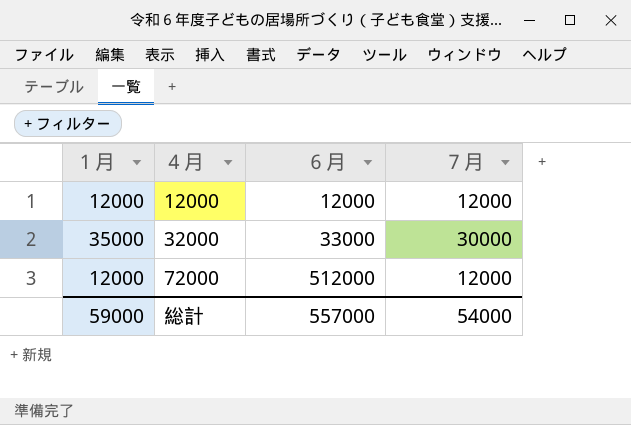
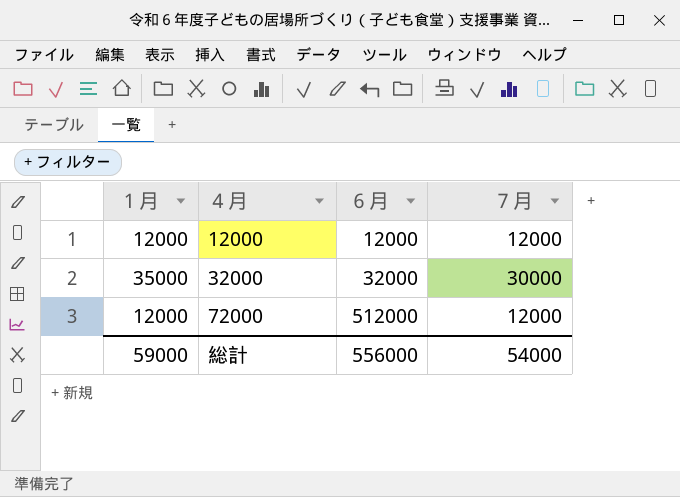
32000 | ６月: 33000 -> 32000
総計 | ６月: 557000 -> 556000

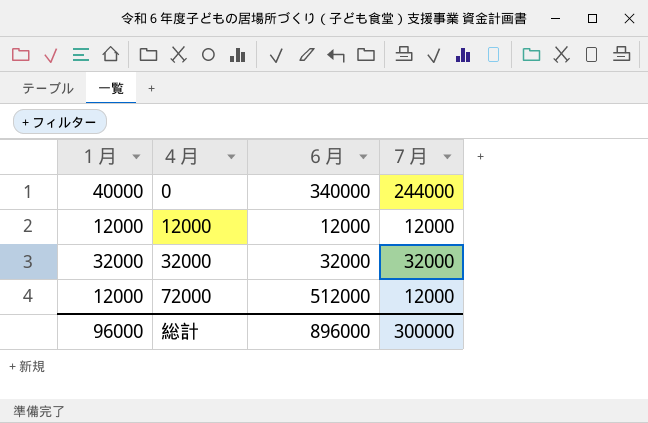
row 0: none -> 40000 | 340000 | 244000
32000 | １月: 35000 -> 32000
32000 | ７月: 30000 -> 32000
総計 | １月: 59000 -> 96000
総計 | ６月: 556000 -> 896000
総計 | ７月: 54000 -> 300000

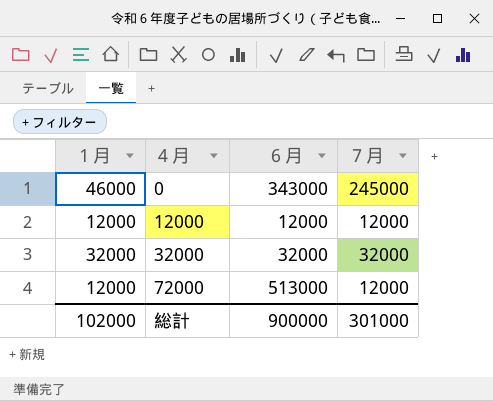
0 | １月: 40000 -> 46000
0 | ６月: 340000 -> 343000
0 | ７月: 244000 -> 245000
72000 | ６月: 512000 -> 513000
総計 | １月: 96000 -> 102000
総計 | ６月: 896000 -> 900000
総計 | ７月: 300000 -> 301000

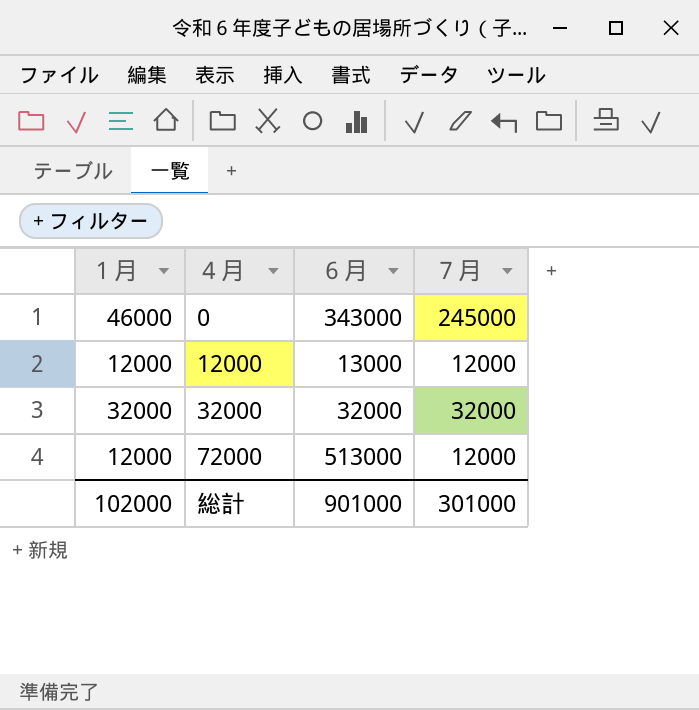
12000 | ６月: 12000 -> 13000
総計 | ６月: 900000 -> 901000

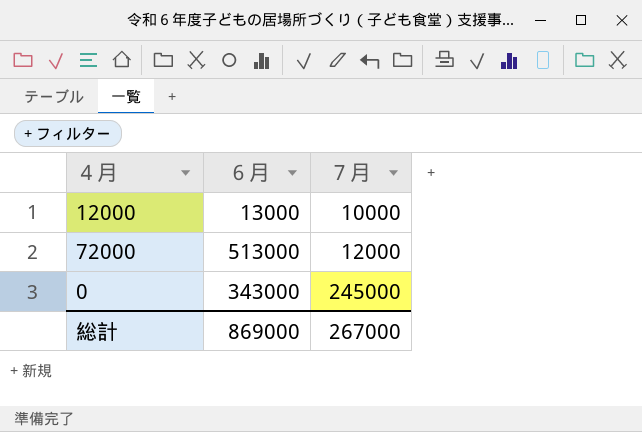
row order: ４月 ascending -> ７月 ascending
column １月 | position: 1 -> none
row 32000: 32000 | 32000 | 32000 -> none
12000 | ７月: 12000 -> 10000
総計 | ６月: 901000 -> 869000
総計 | ７月: 301000 -> 267000

